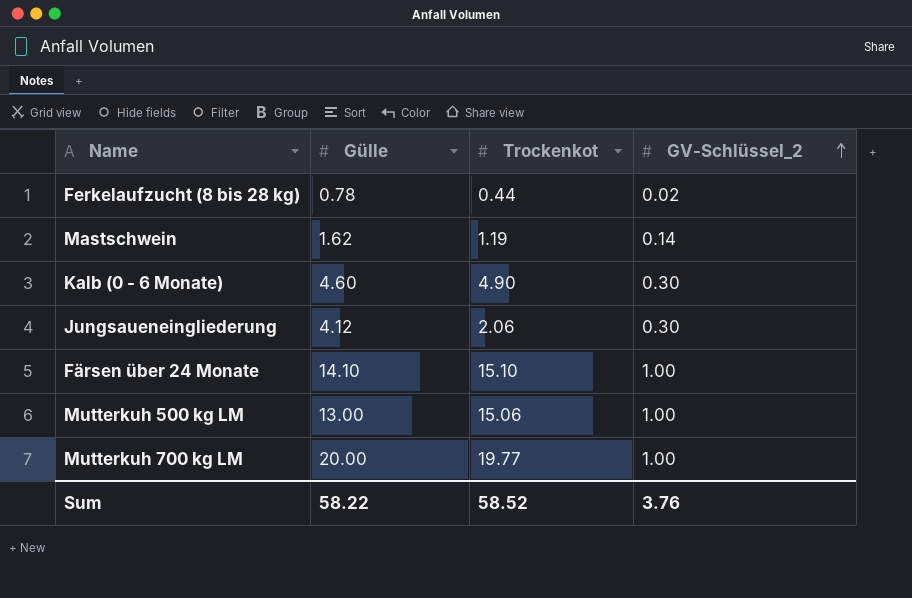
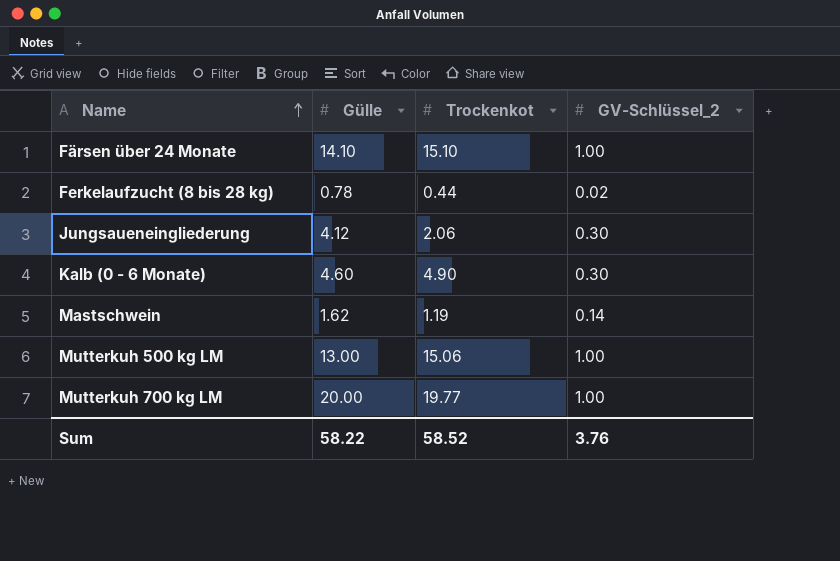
row order: GV-Schlüssel_2 ascending -> Name ascending

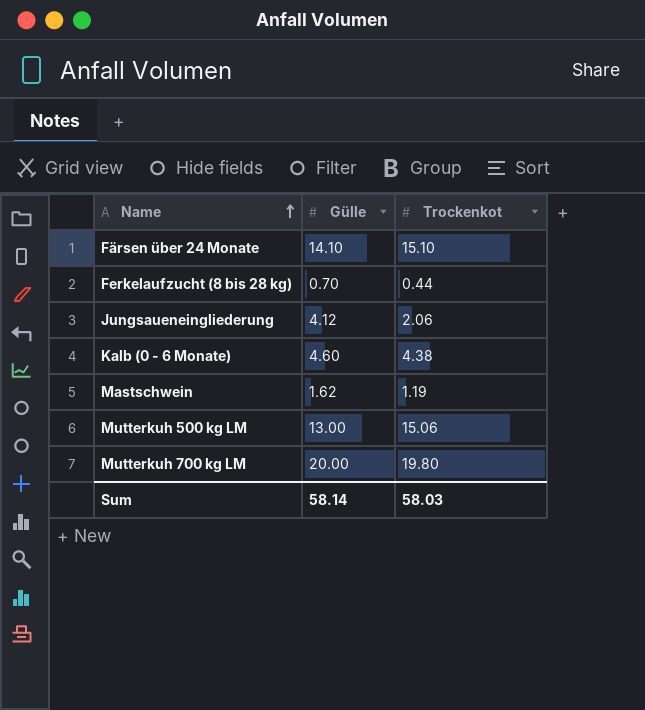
column GV-Schlüssel_2 | position: 4 -> none
Ferkelaufzucht (8 bis 28 kg) | Gülle: 0.78 -> 0.70
Kalb (0 - 6 Monate) | Trockenkot: 4.90 -> 4.38
Mutterkuh 700 kg LM | Trockenkot: 19.77 -> 19.80
Sum | Gülle: 58.22 -> 58.14
Sum | Trockenkot: 58.52 -> 58.03

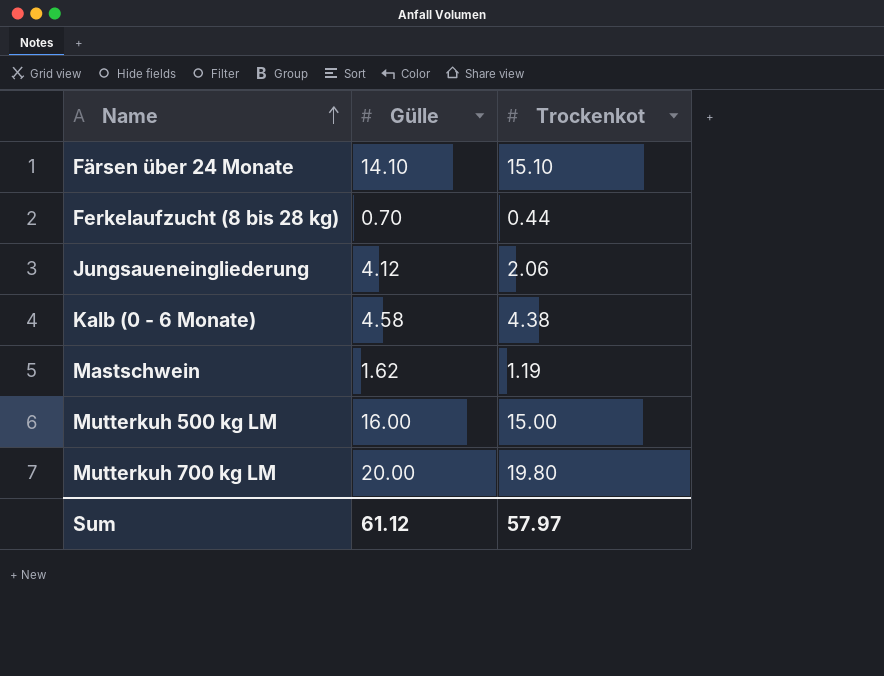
Kalb (0 - 6 Monate) | Gülle: 4.60 -> 4.58
Mutterkuh 500 kg LM | Gülle: 13.00 -> 16.00
Mutterkuh 500 kg LM | Trockenkot: 15.06 -> 15.00
Sum | Gülle: 58.14 -> 61.12
Sum | Trockenkot: 58.03 -> 57.97

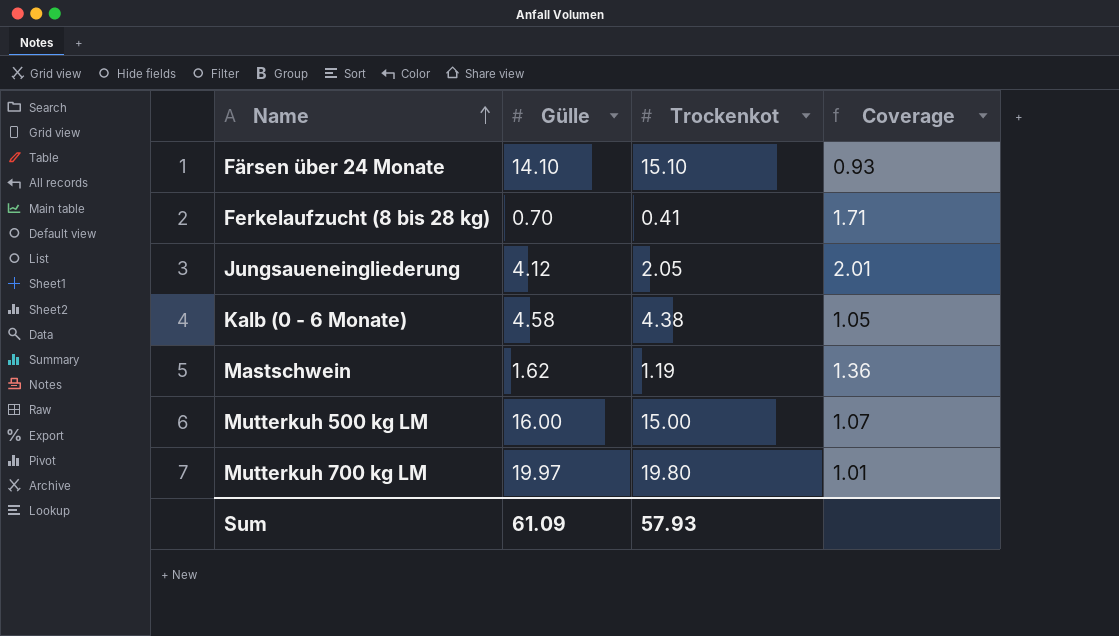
column Coverage | formula: none -> [Gülle] / [Trockenkot]
Ferkelaufzucht (8 bis 28 kg) | Trockenkot: 0.44 -> 0.41
Jungsaueneingliederung | Trockenkot: 2.06 -> 2.05
Mutterkuh 700 kg LM | Gülle: 20.00 -> 19.97
Sum | Gülle: 61.12 -> 61.09
Sum | Trockenkot: 57.97 -> 57.93

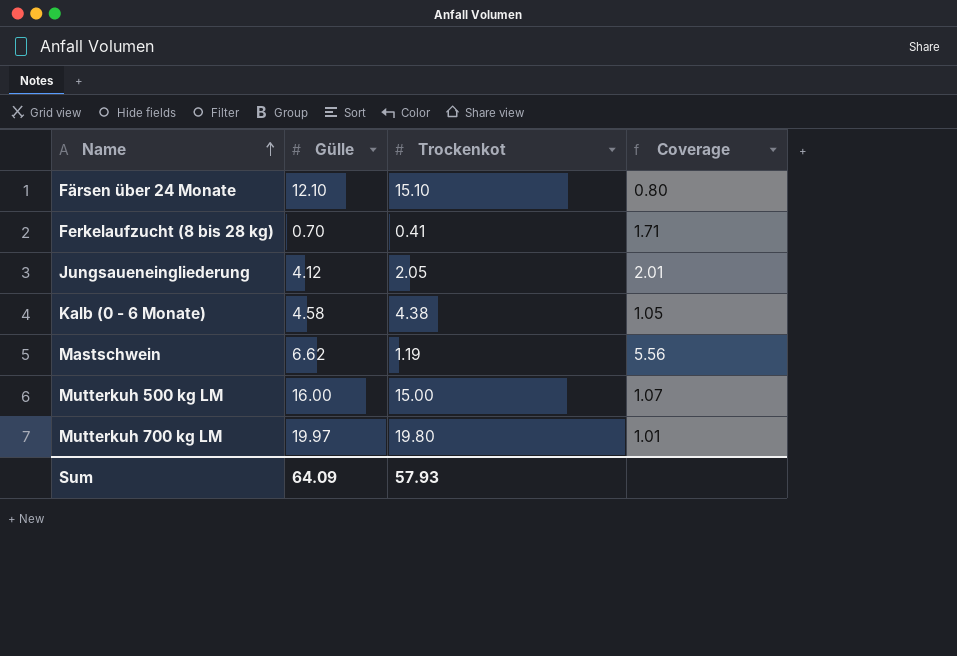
Färsen über 24 Monate | Gülle: 14.10 -> 12.10
Färsen über 24 Monate | Coverage: 0.93 -> 0.80
Mastschwein | Gülle: 1.62 -> 6.62
Mastschwein | Coverage: 1.36 -> 5.56
Sum | Gülle: 61.09 -> 64.09

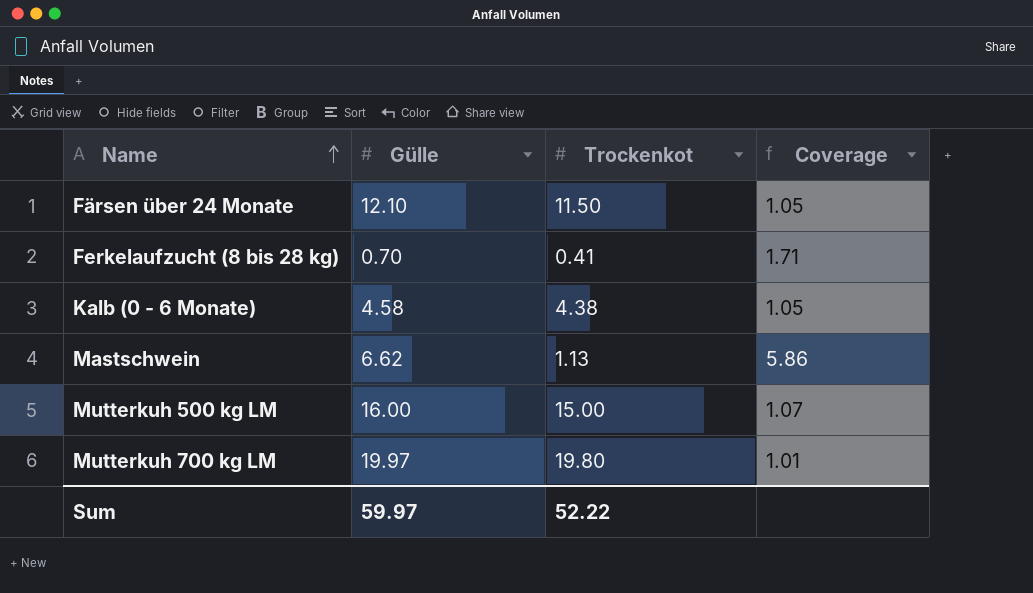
row Jungsaueneingliederung: 4.12 | 2.05 | 2.01 -> none
Färsen über 24 Monate | Trockenkot: 15.10 -> 11.50
Färsen über 24 Monate | Coverage: 0.80 -> 1.05
Mastschwein | Trockenkot: 1.19 -> 1.13
Mastschwein | Coverage: 5.56 -> 5.86
Sum | Gülle: 64.09 -> 59.97
Sum | Trockenkot: 57.93 -> 52.22

